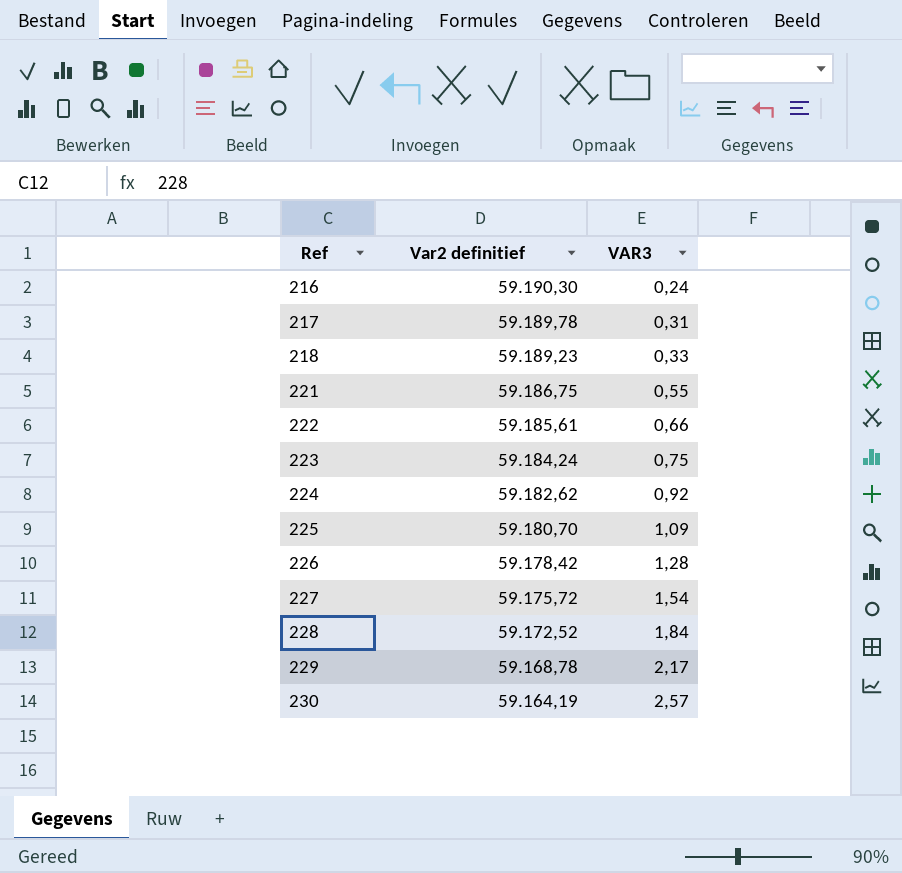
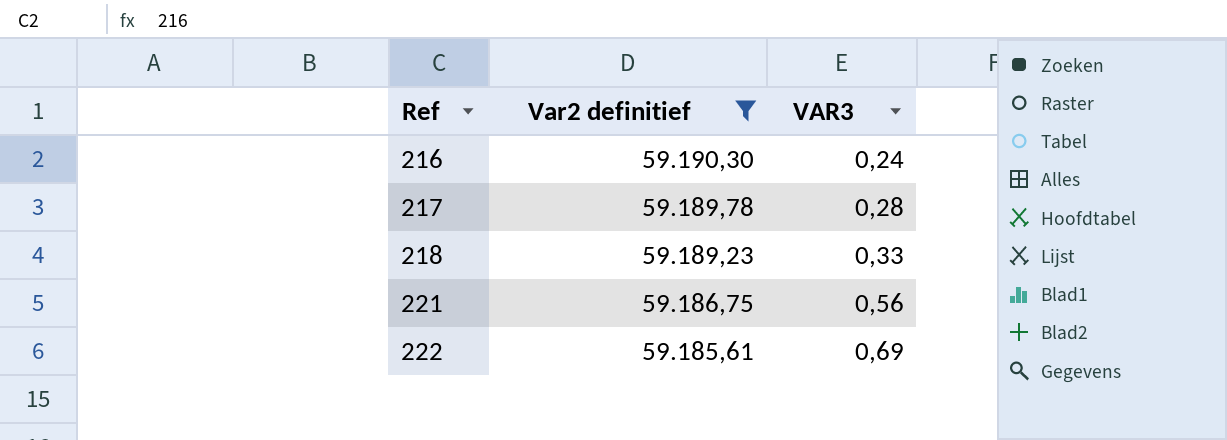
filter: none -> Var2 definitief >= 59.185,61
217 | VAR3: 0,31 -> 0,28
221 | VAR3: 0,55 -> 0,56
222 | VAR3: 0,66 -> 0,69

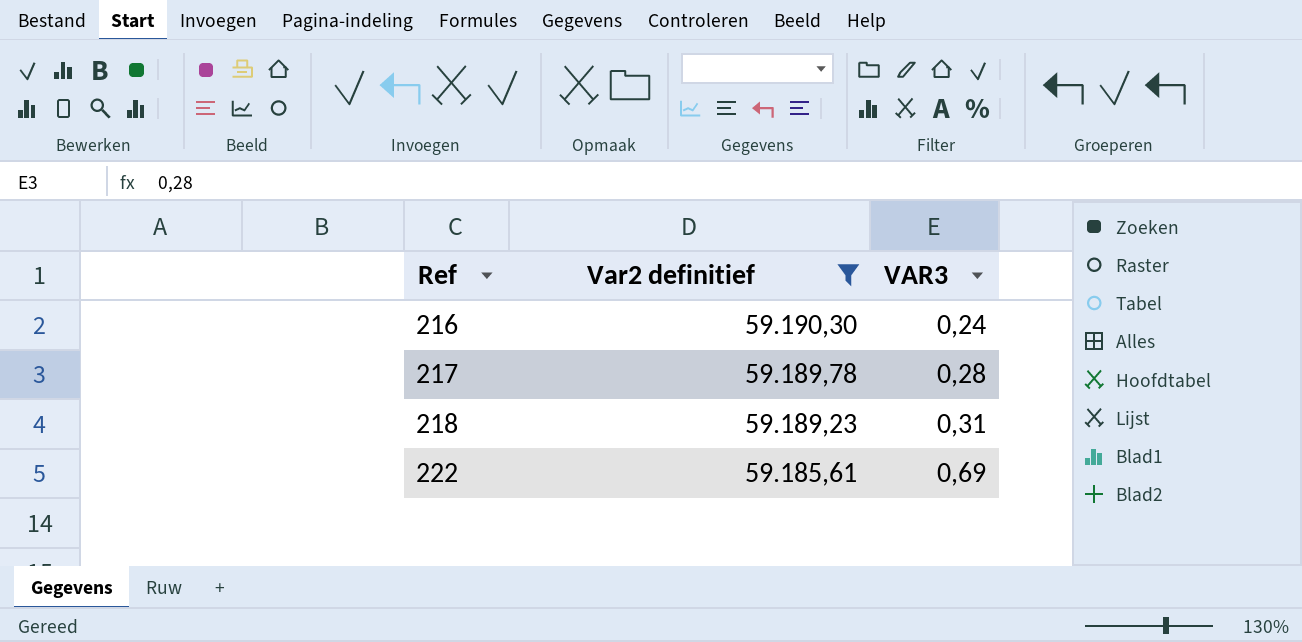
row 221: 59.186,75 | 0,56 -> none
218 | VAR3: 0,33 -> 0,31

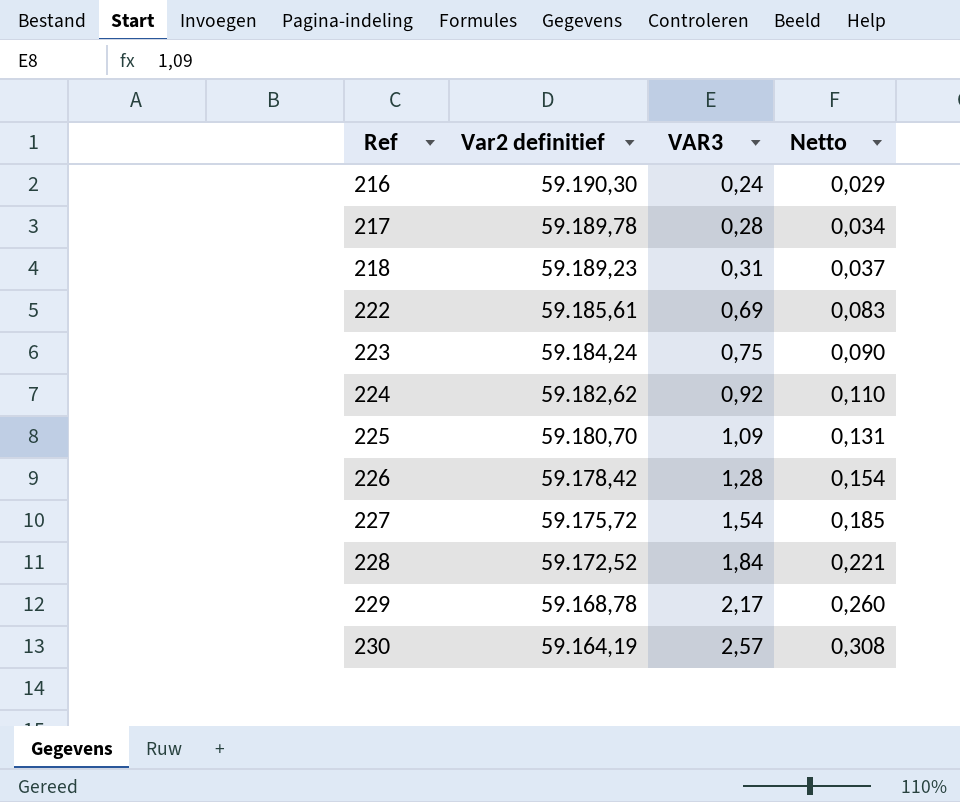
filter: Var2 definitief >= 59.185,61 -> none
column Netto | formula: none -> [VAR3] * 0,12

